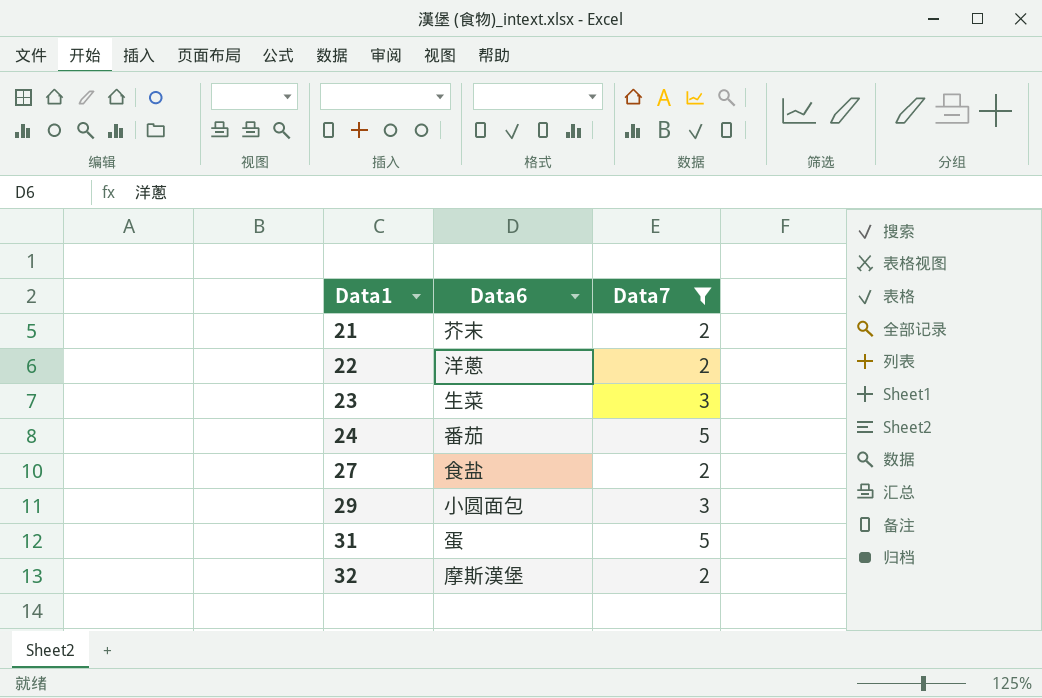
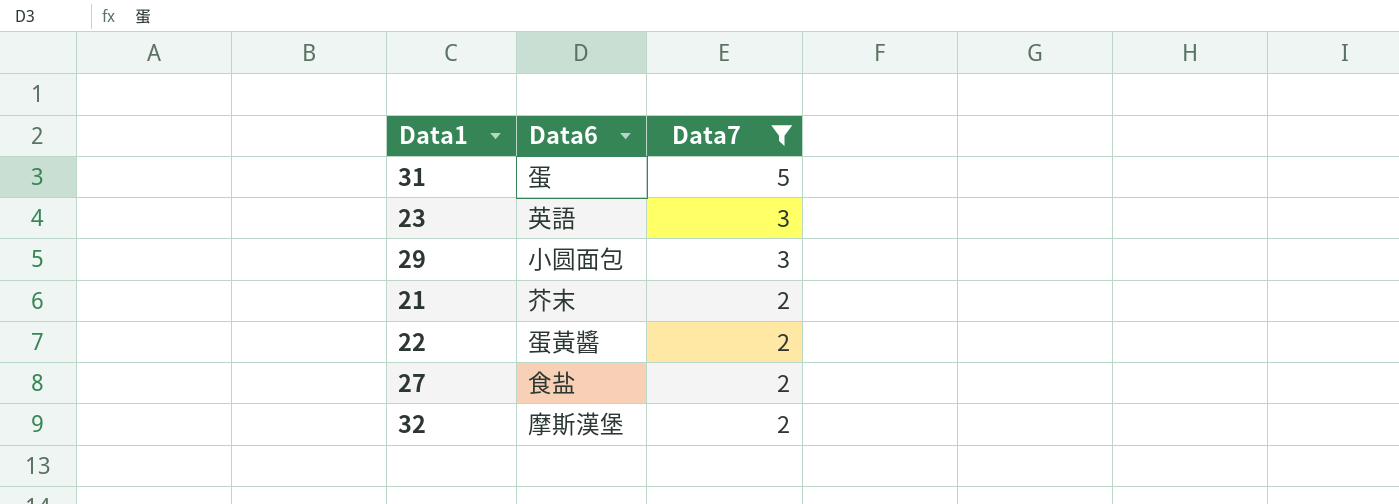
row order: Data1 ascending -> Data7 descending
row 24: 番茄 | 5 -> none
23 | Data6: 生菜 -> 英語
22 | Data6: 洋蔥 -> 蛋黃醬

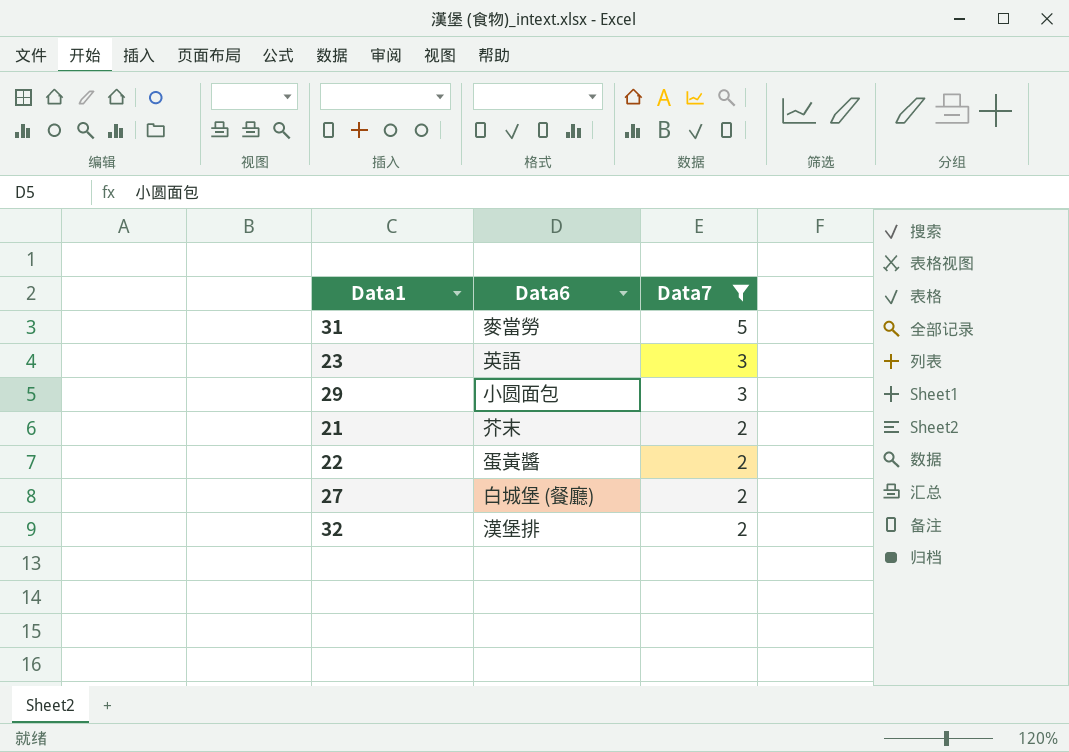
31 | Data6: 蛋 -> 麥當勞
27 | Data6: 食盐 -> 白城堡 (餐廳)
32 | Data6: 摩斯漢堡 -> 漢堡排

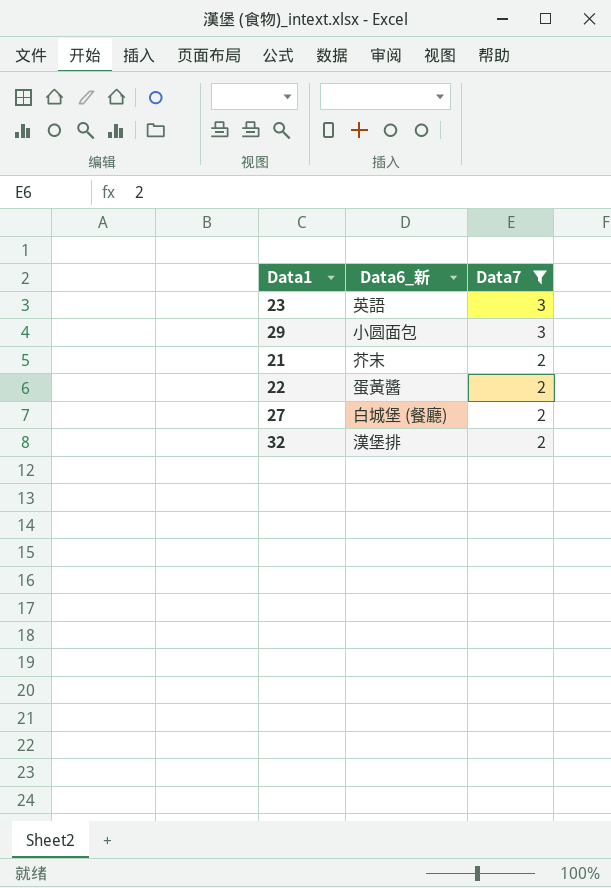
column name: Data6 -> Data6_新
row 31: 麥當勞 | 5 -> none

